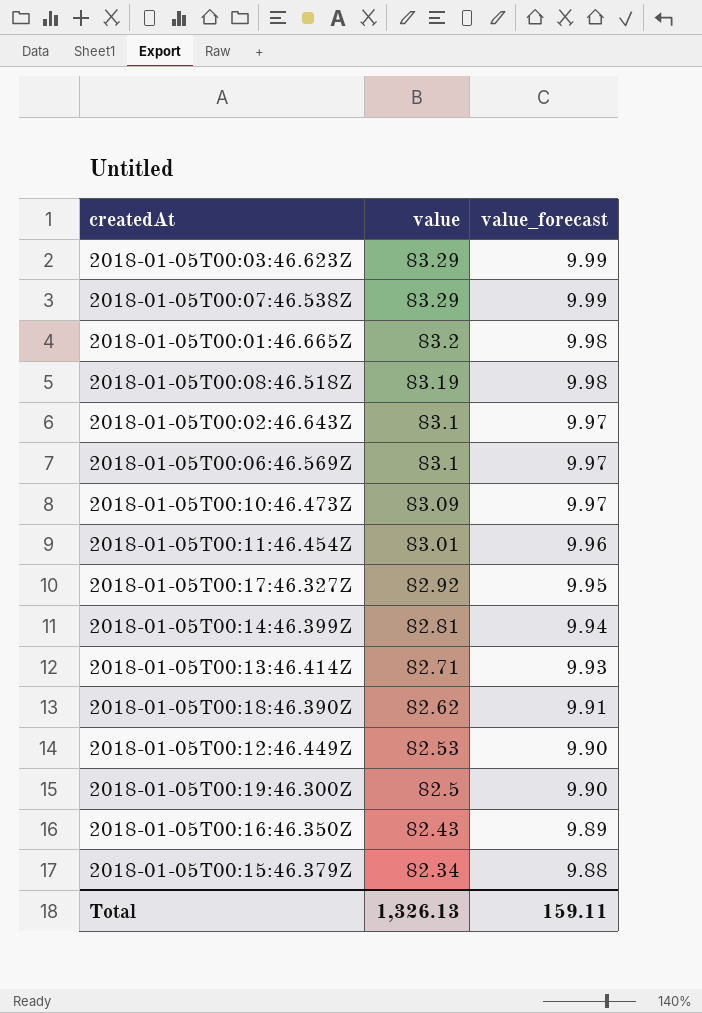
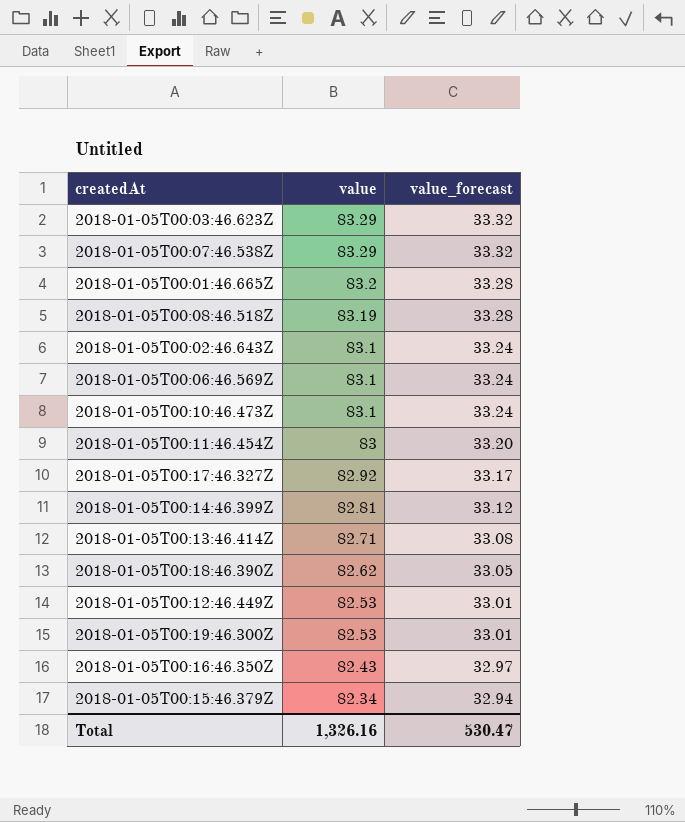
column value_forecast | formula: [value] * 0.12 -> [value] * 0.4
2018-01-05T00:10:46.473Z | value: 83.09 -> 83.1
2018-01-05T00:11:46.454Z | value: 83.01 -> 83
2018-01-05T00:19:46.300Z | value: 82.5 -> 82.53
Total | value: 1,326.13 -> 1,326.16
Total | value_forecast: 159.11 -> 530.47

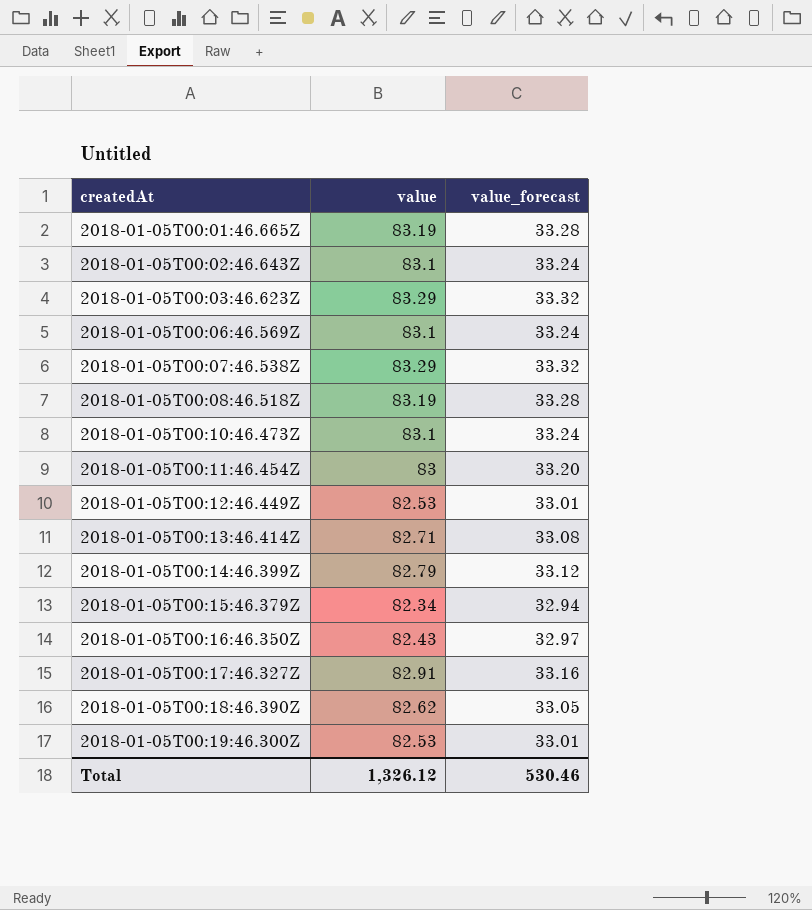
row order: value descending -> createdAt ascending
2018-01-05T00:01:46.665Z | value: 83.2 -> 83.19
2018-01-05T00:14:46.399Z | value: 82.81 -> 82.79
2018-01-05T00:17:46.327Z | value: 82.92 -> 82.91
2018-01-05T00:17:46.327Z | value_forecast: 33.17 -> 33.16
Total | value: 1,326.16 -> 1,326.12
Total | value_forecast: 530.47 -> 530.46

